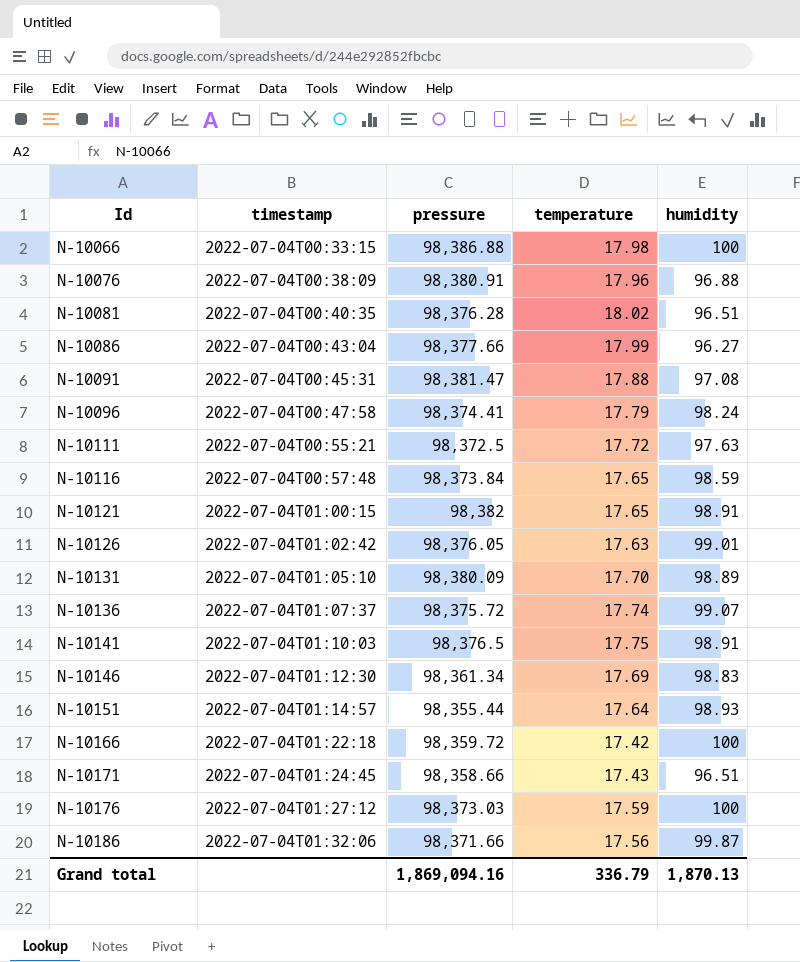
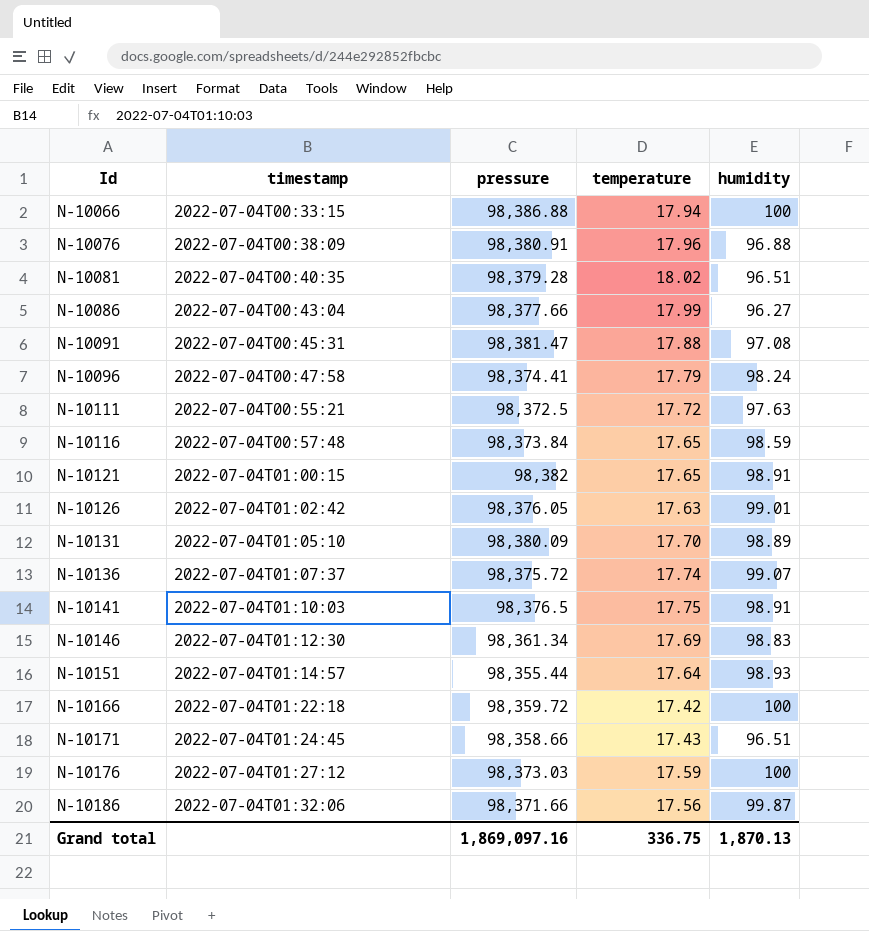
N-10066 | temperature: 17.98 -> 17.94
N-10081 | pressure: 98,376.28 -> 98,379.28
Grand total | pressure: 1,869,094.16 -> 1,869,097.16
Grand total | temperature: 336.79 -> 336.75

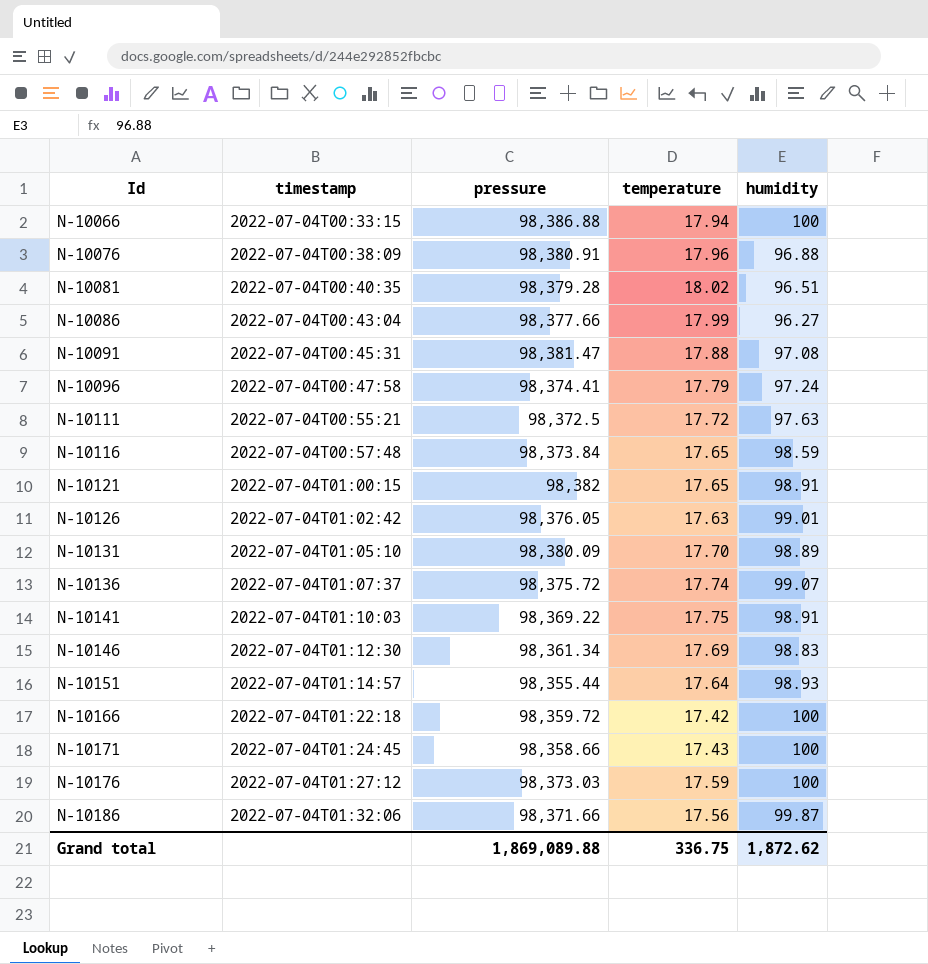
N-10096 | humidity: 98.24 -> 97.24
N-10141 | pressure: 98,376.5 -> 98,369.22
N-10171 | humidity: 96.51 -> 100
Grand total | pressure: 1,869,097.16 -> 1,869,089.88
Grand total | humidity: 1,870.13 -> 1,872.62

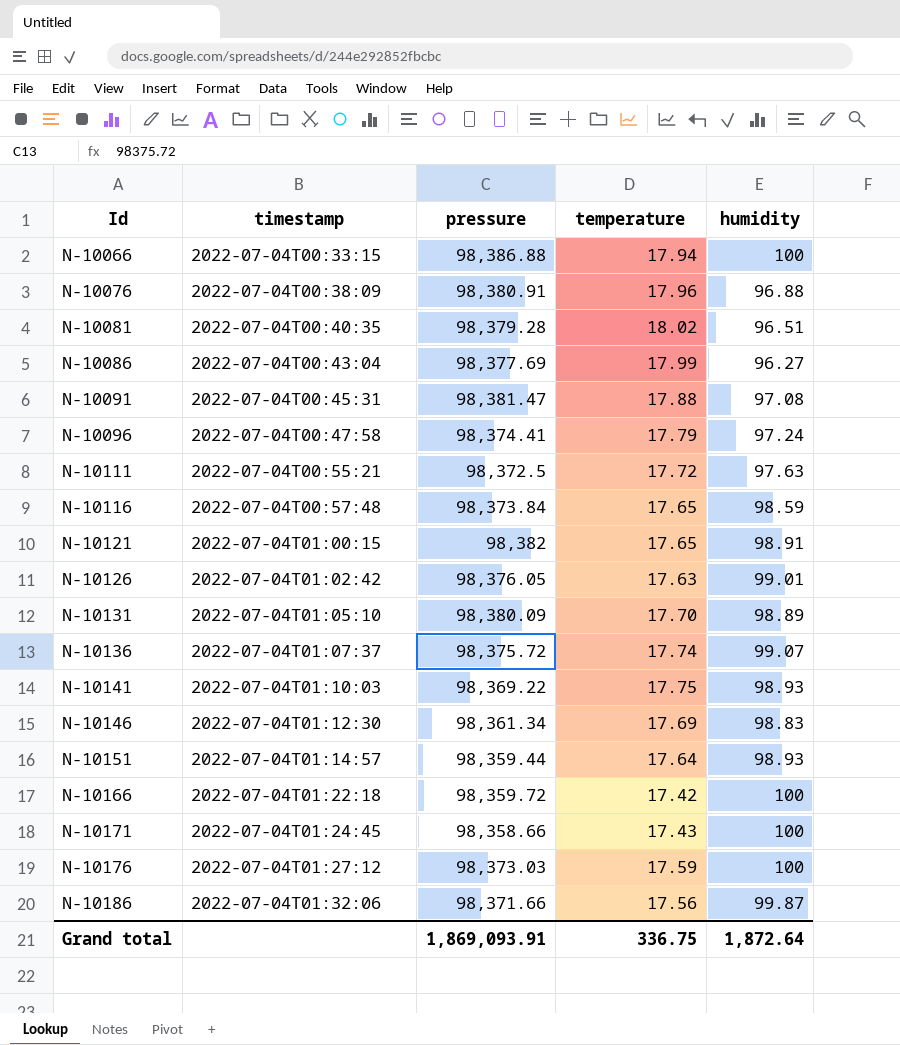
N-10086 | pressure: 98,377.66 -> 98,377.69
N-10141 | humidity: 98.91 -> 98.93
N-10151 | pressure: 98,355.44 -> 98,359.44
Grand total | pressure: 1,869,089.88 -> 1,869,093.91
Grand total | humidity: 1,872.62 -> 1,872.64

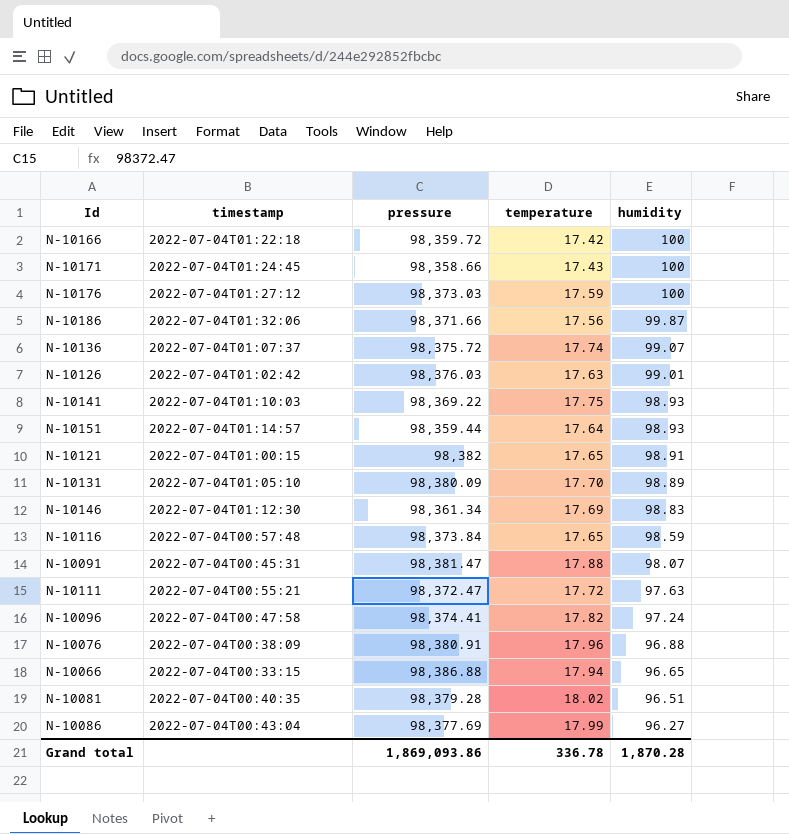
row order: Id ascending -> humidity descending
N-10126 | pressure: 98,376.05 -> 98,376.03
N-10091 | humidity: 97.08 -> 98.07
N-10111 | pressure: 98,372.5 -> 98,372.47
N-10096 | temperature: 17.79 -> 17.82
N-10066 | humidity: 100 -> 96.65
Grand total | pressure: 1,869,093.91 -> 1,869,093.86
Grand total | temperature: 336.75 -> 336.78
Grand total | humidity: 1,872.64 -> 1,870.28

